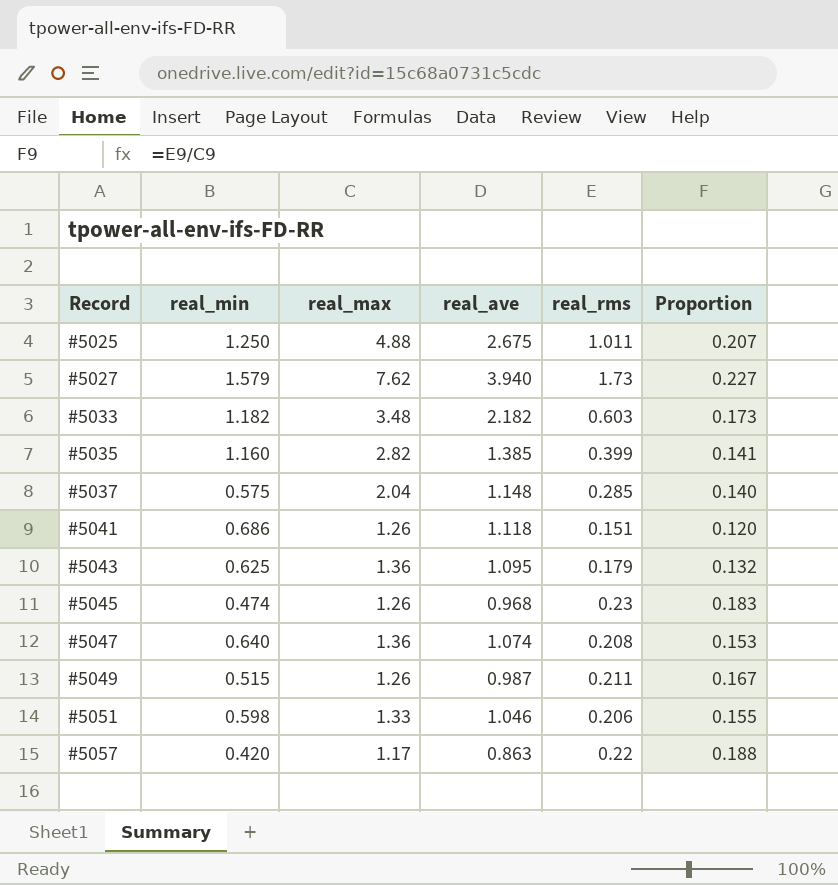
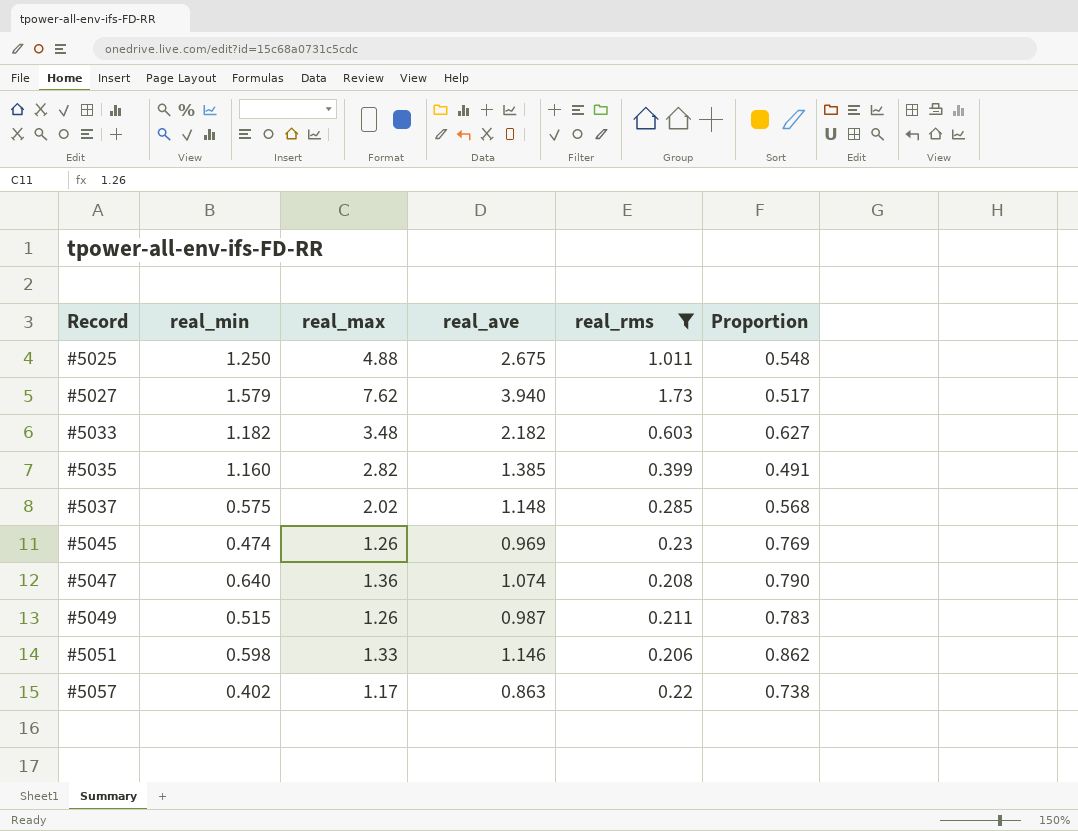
filter: none -> real_rms >= 0.206
column Proportion | formula: [real_rms] / [real_max] -> [real_ave] / [real_max]
#5037 | real_max: 2.04 -> 2.02
#5045 | real_ave: 0.968 -> 0.969
#5051 | real_ave: 1.046 -> 1.146
#5057 | real_min: 0.420 -> 0.402

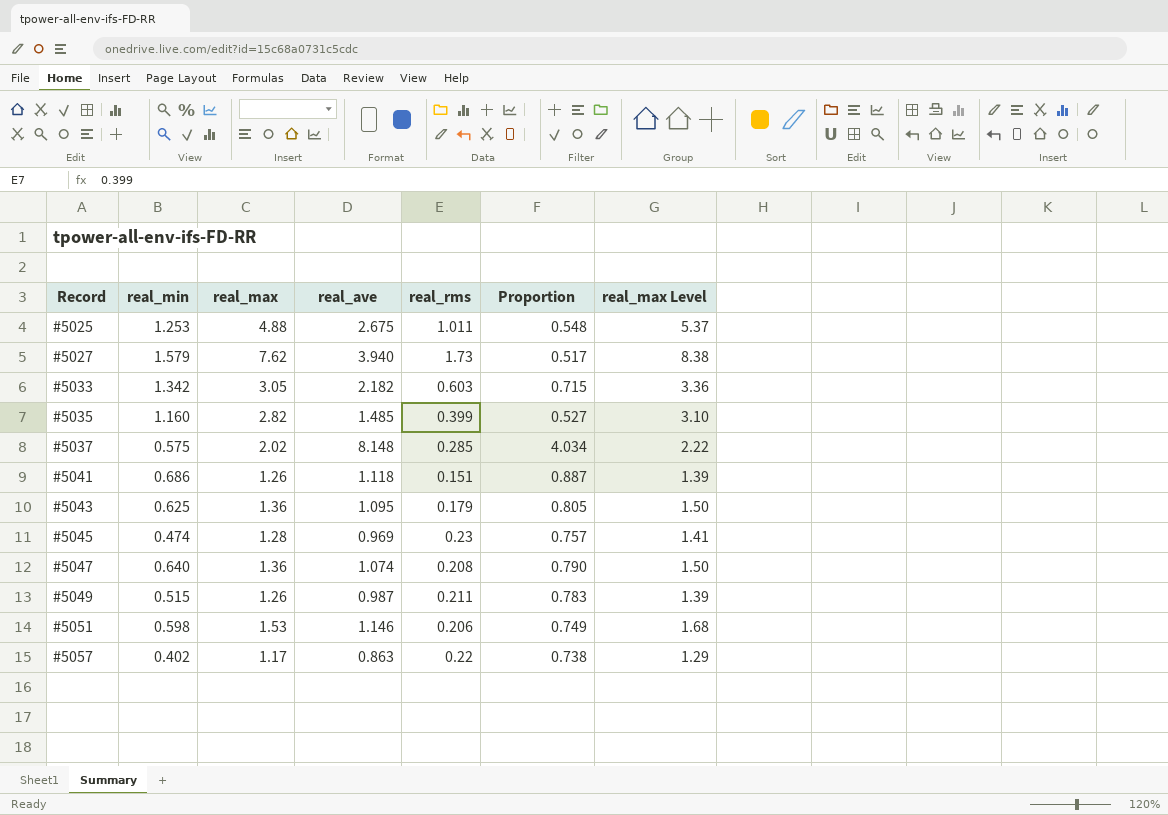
filter: real_rms >= 0.206 -> none
column real_max Level | formula: none -> [real_max] * 1.1
#5025 | real_min: 1.250 -> 1.253
#5033 | real_min: 1.182 -> 1.342
#5033 | real_max: 3.48 -> 3.05
#5033 | Proportion: 0.627 -> 0.715
#5035 | real_ave: 1.385 -> 1.485
#5035 | Proportion: 0.491 -> 0.527
#5037 | real_ave: 1.148 -> 8.148
#5037 | Proportion: 0.568 -> 4.034
#5045 | real_max: 1.26 -> 1.28
#5045 | Proportion: 0.769 -> 0.757
#5051 | real_max: 1.33 -> 1.53
#5051 | Proportion: 0.862 -> 0.749

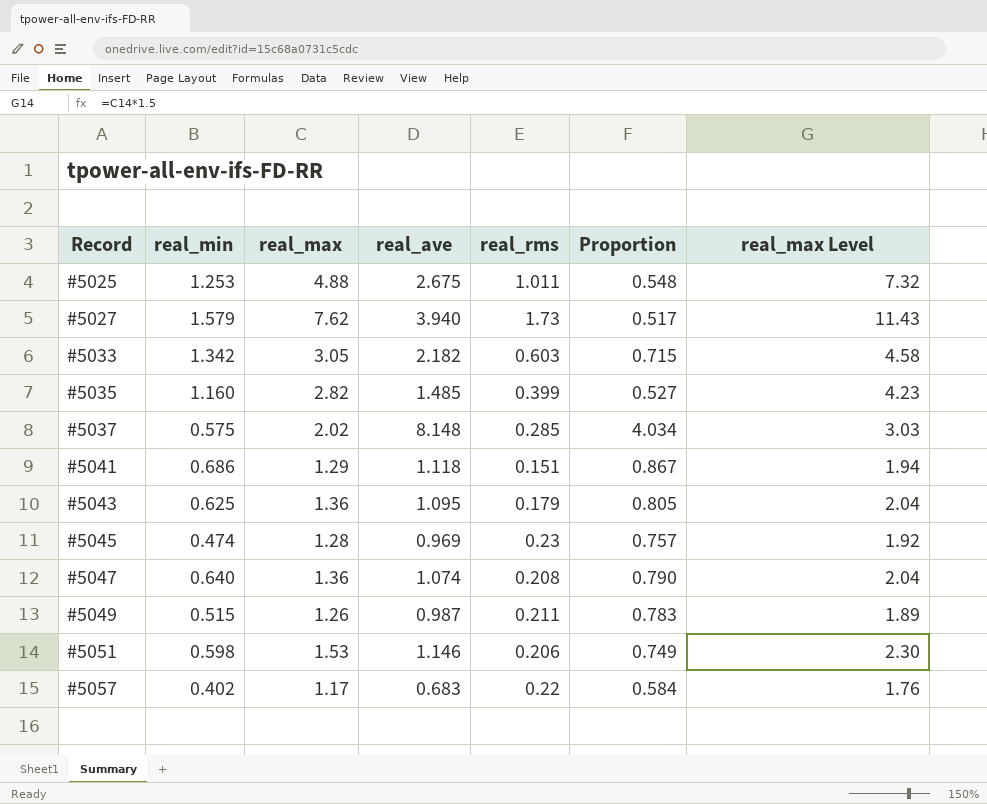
column real_max Level | formula: [real_max] * 1.1 -> [real_max] * 1.5
#5041 | real_max: 1.26 -> 1.29
#5041 | Proportion: 0.887 -> 0.867
#5057 | real_ave: 0.863 -> 0.683
#5057 | Proportion: 0.738 -> 0.584

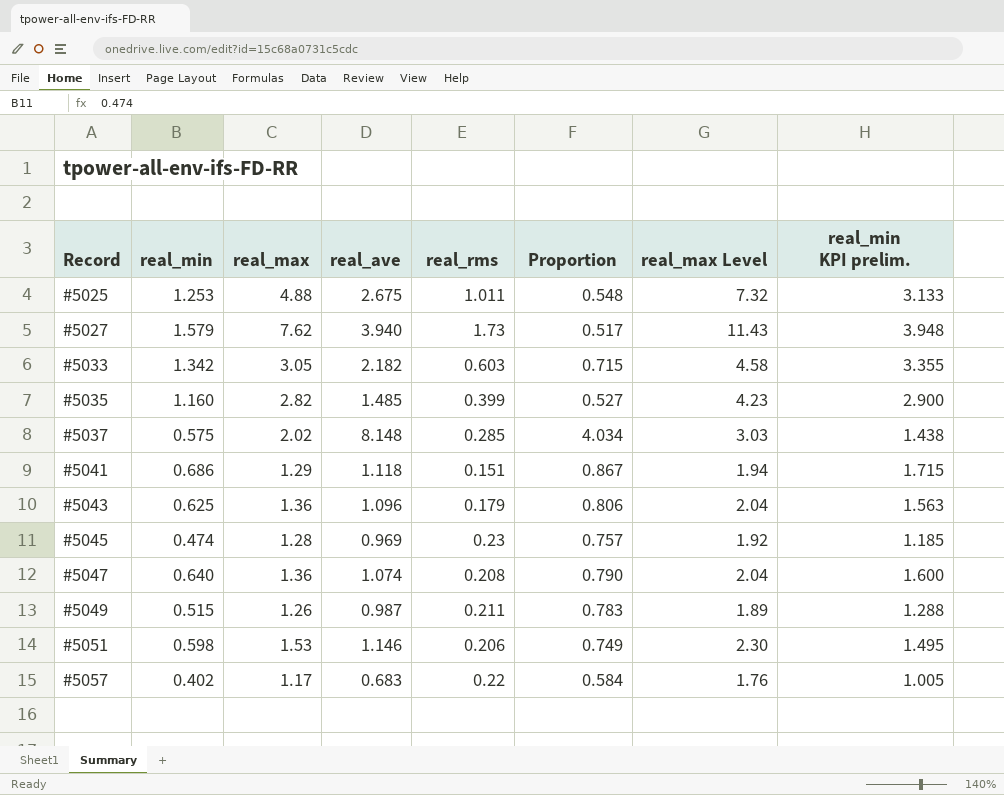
column real_min KPI prelim. | formula: none -> [real_min] * 2.5
#5043 | real_ave: 1.095 -> 1.096
#5043 | Proportion: 0.805 -> 0.806

